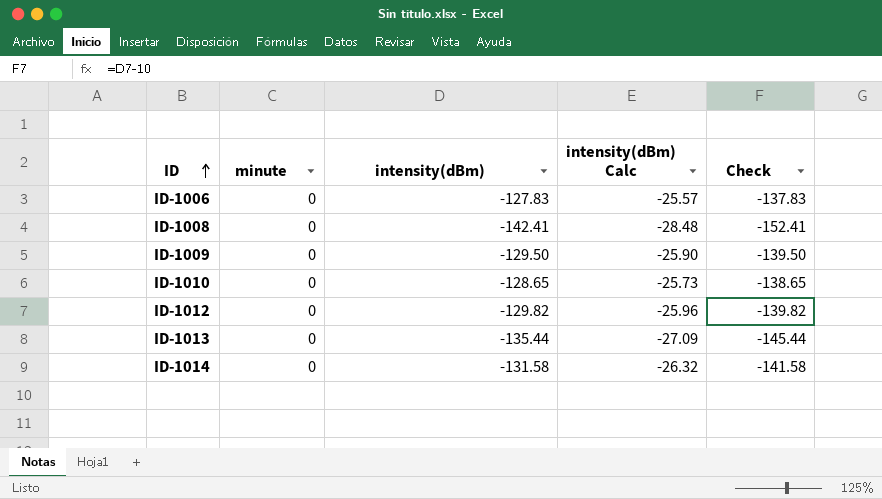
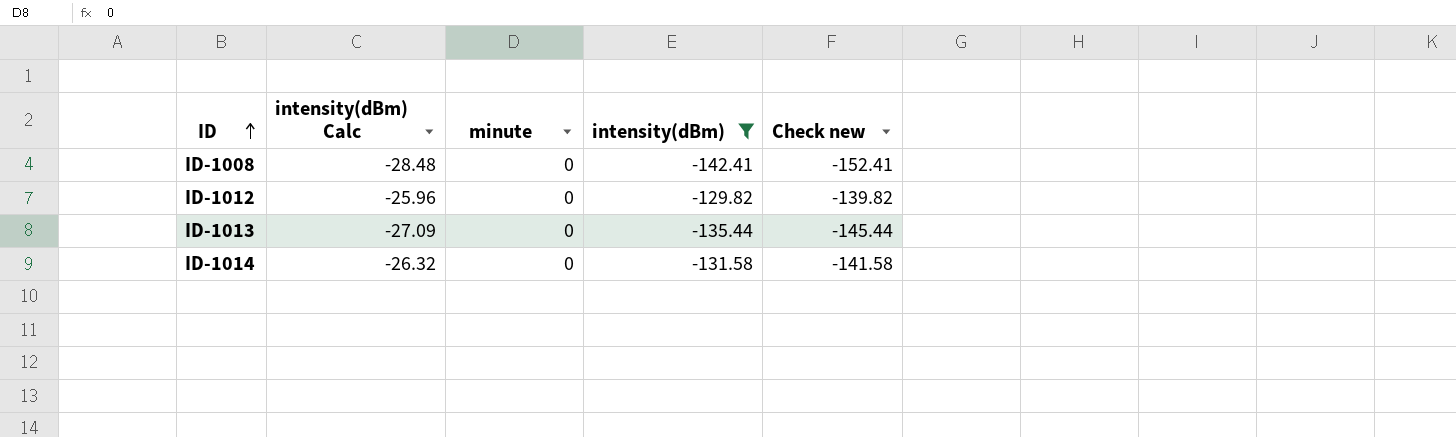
filter: none -> intensity(dBm) <= -129.82
column intensity(dBm) Calc | position: 4 -> 2
column name: Check -> Check new

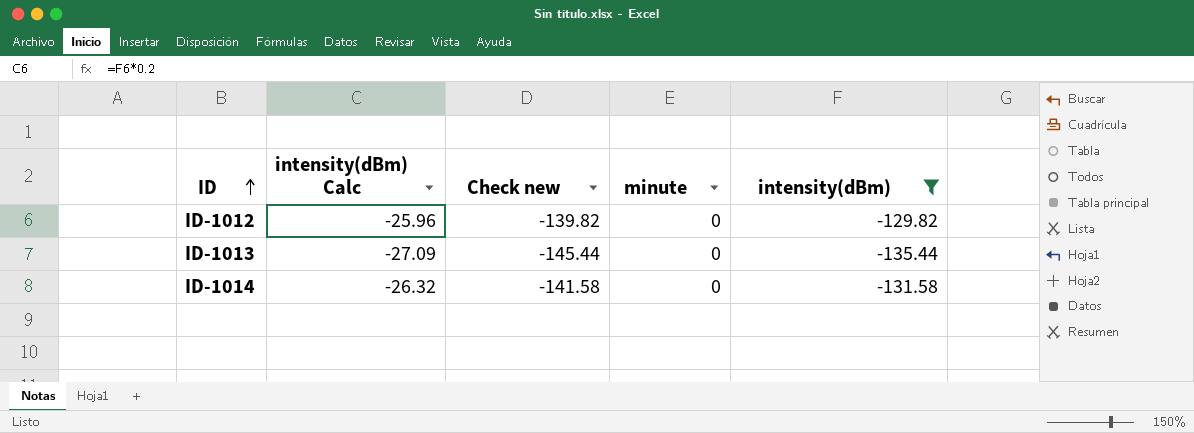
column Check new | position: 5 -> 3
row ID-1008: -28.48 | 0 | -142.41 | -152.41 -> none

